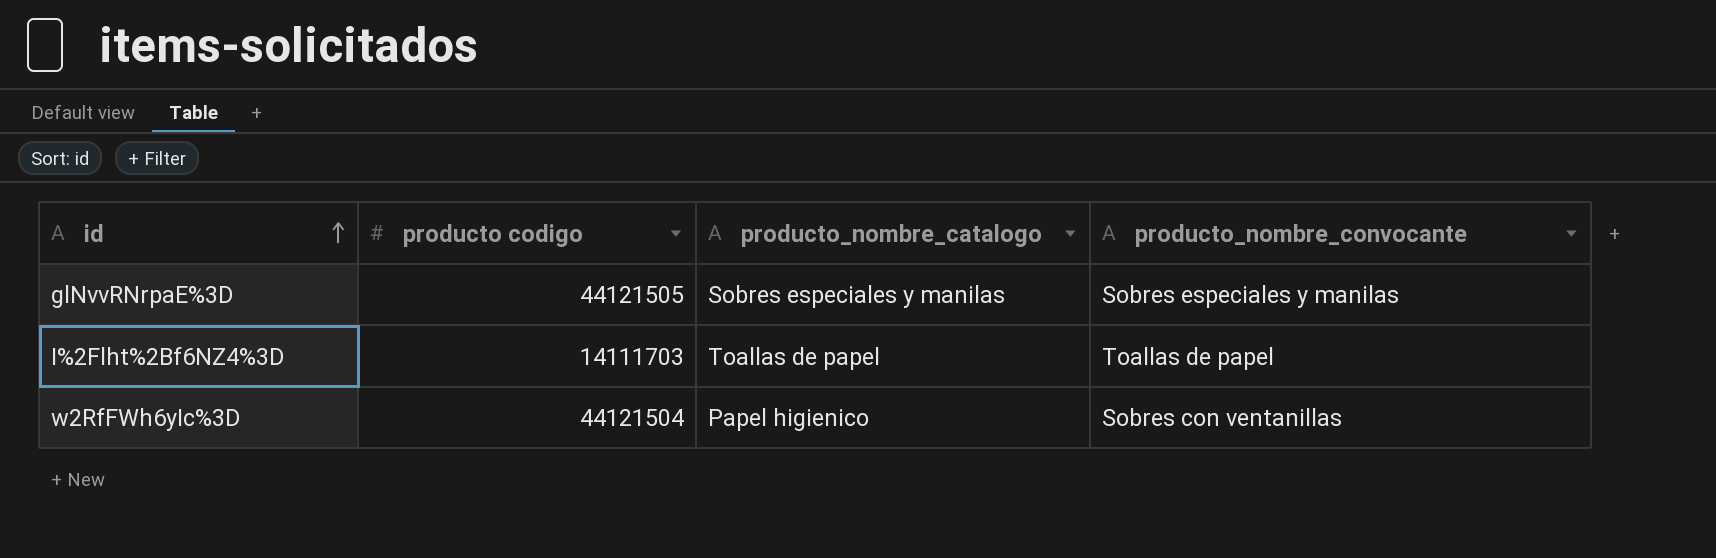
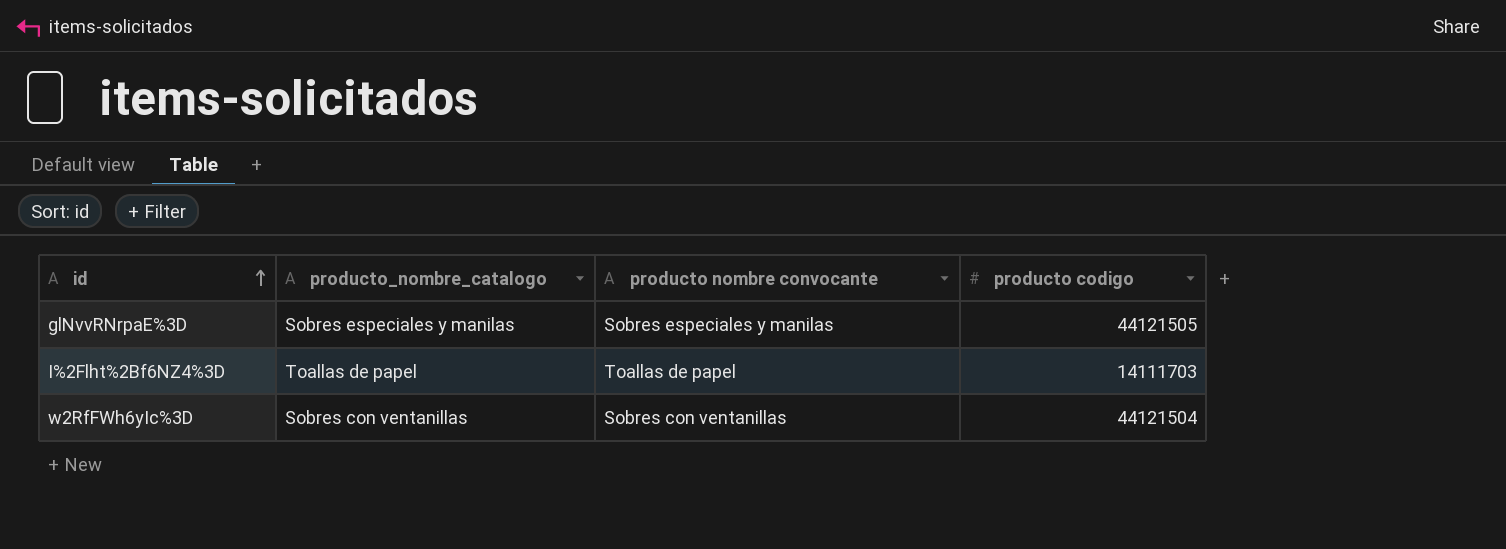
column name: producto_nombre_convocante -> producto nombre convocante
column producto codigo | position: 2 -> 4
w2RfFWh6yIc%3D | producto_nombre_catalogo: Papel higienico -> Sobres con ventanillas

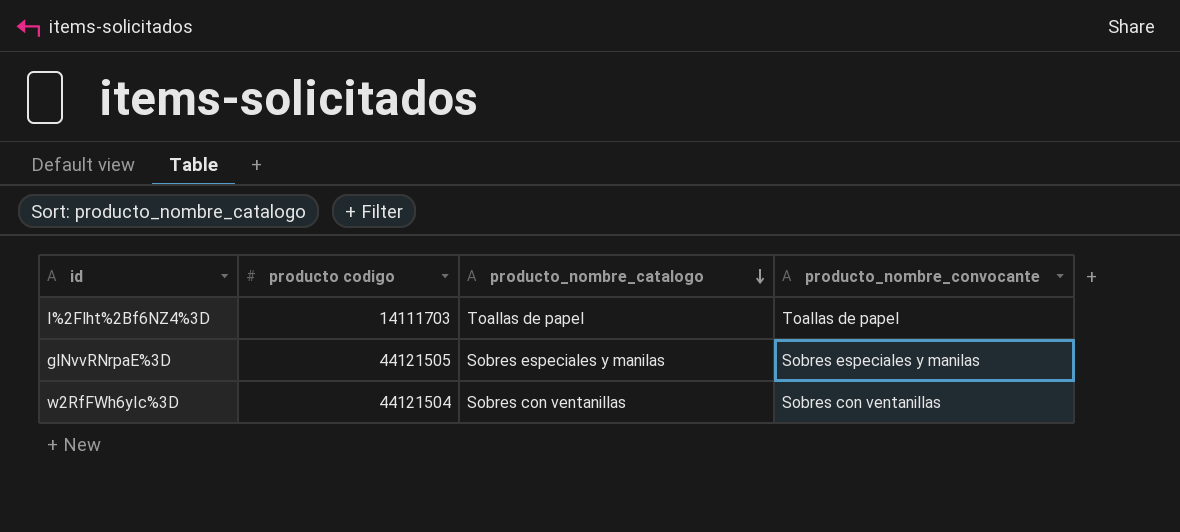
row order: id ascending -> producto_nombre_catalogo descending
column producto codigo | position: 4 -> 2
column name: producto nombre convocante -> producto_nombre_convocante

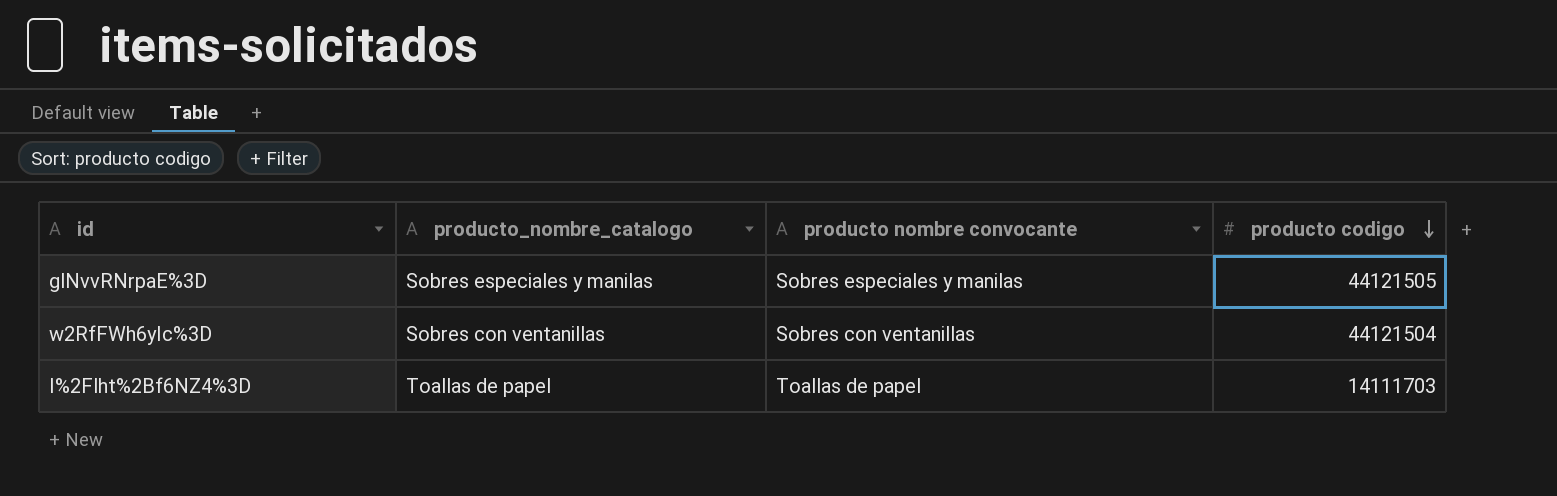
row order: producto_nombre_catalogo descending -> producto codigo descending
column name: producto_nombre_convocante -> producto nombre convocante
column producto codigo | position: 2 -> 4

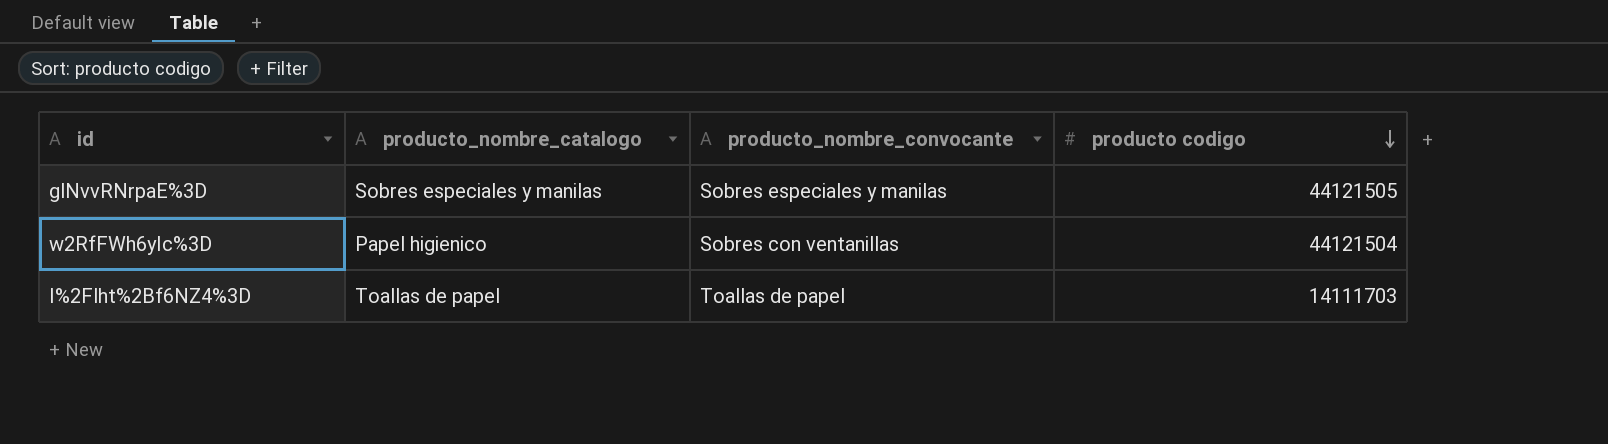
column name: producto nombre convocante -> producto_nombre_convocante
w2RfFWh6yIc%3D | producto_nombre_catalogo: Sobres con ventanillas -> Papel higienico

